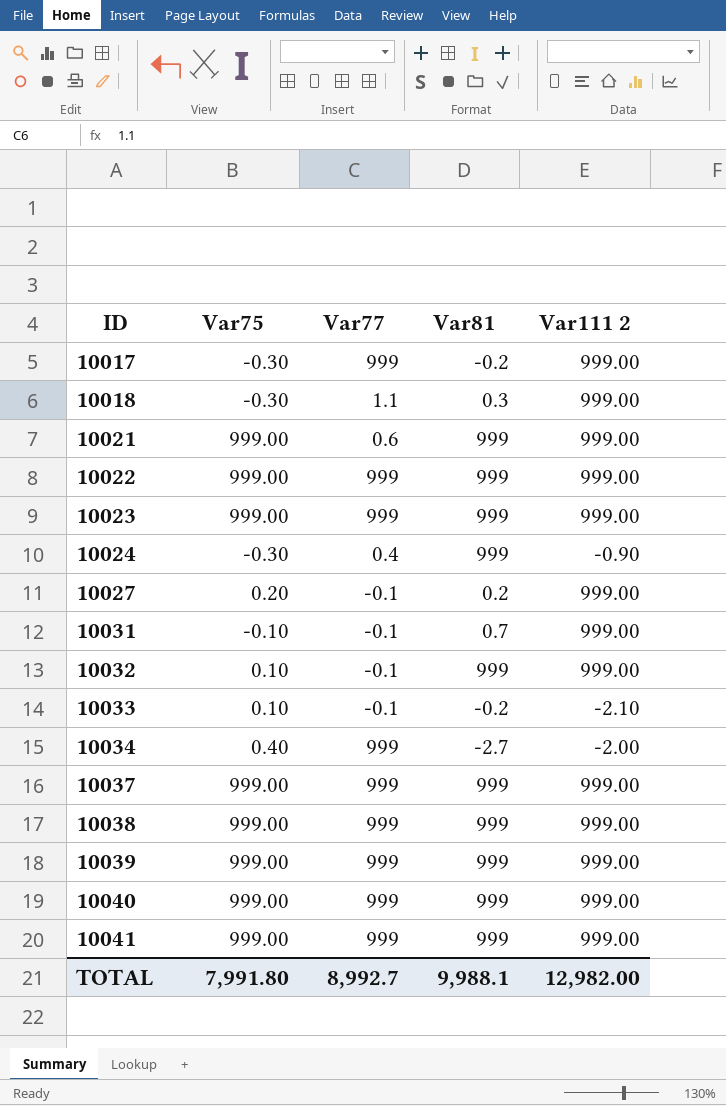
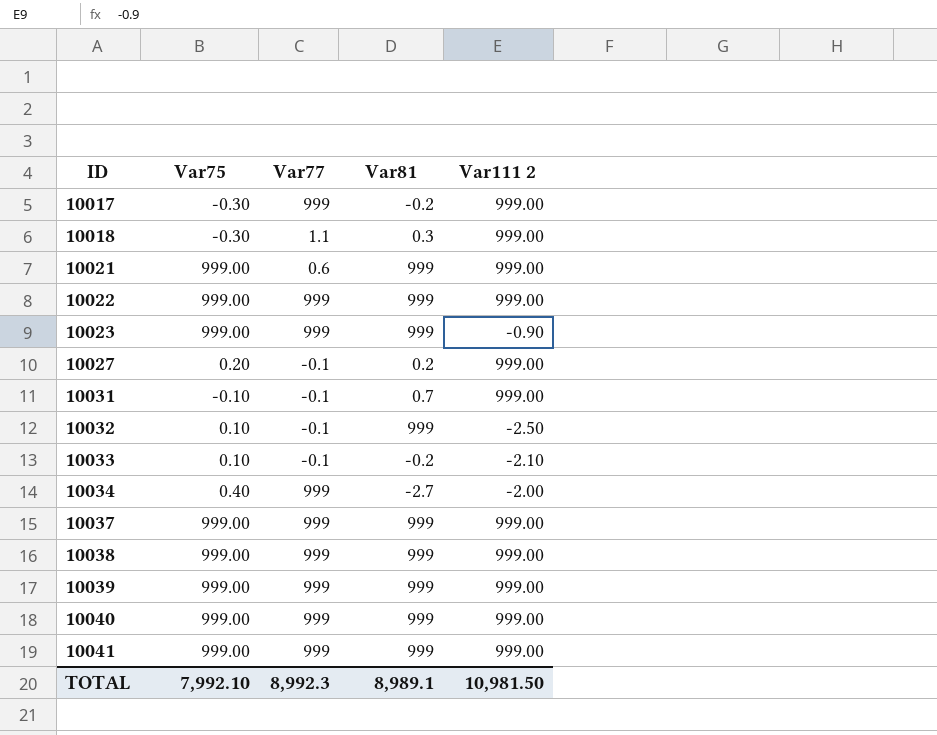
row 10024: -0.30 | 0.4 | 999 | -0.90 -> none
10023 | Var111 2: 999.00 -> -0.90
10032 | Var111 2: 999.00 -> -2.50
TOTAL | Var75: 7,991.80 -> 7,992.10
TOTAL | Var77: 8,992.7 -> 8,992.3
TOTAL | Var81: 9,988.1 -> 8,989.1
TOTAL | Var111 2: 12,982.00 -> 10,981.50

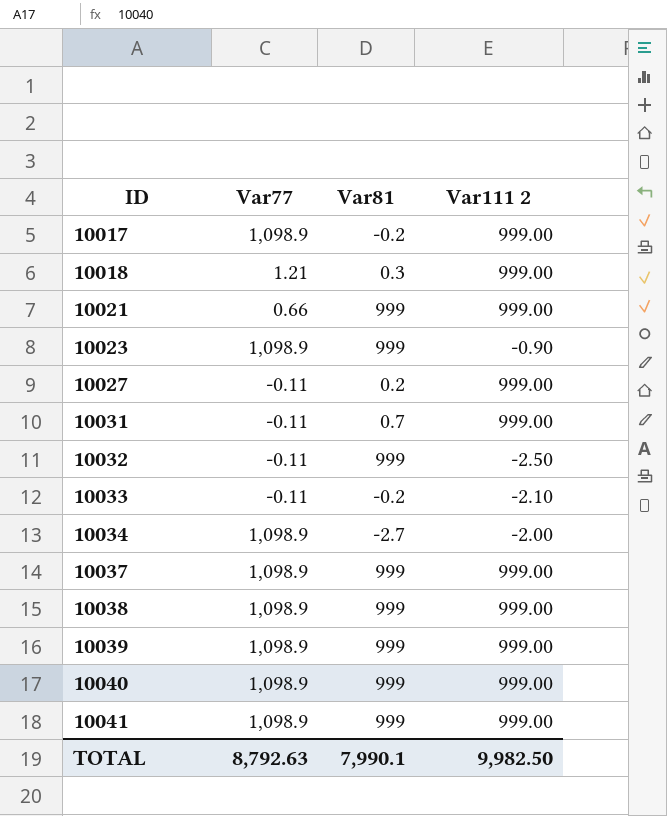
column Var75 | position: 2 -> none
row 10022: 999.00 | 999 | 999 | 999.00 -> none
10017 | Var77: 999 -> 1,098.9
10018 | Var77: 1.1 -> 1.21
10021 | Var77: 0.6 -> 0.66
10023 | Var77: 999 -> 1,098.9
10027 | Var77: -0.1 -> -0.11
10031 | Var77: -0.1 -> -0.11
10032 | Var77: -0.1 -> -0.11
10033 | Var77: -0.1 -> -0.11
10034 | Var77: 999 -> 1,098.9
10037 | Var77: 999 -> 1,098.9
10038 | Var77: 999 -> 1,098.9
10039 | Var77: 999 -> 1,098.9
10040 | Var77: 999 -> 1,098.9
10041 | Var77: 999 -> 1,098.9
TOTAL | Var77: 8,992.3 -> 8,792.63
TOTAL | Var81: 8,989.1 -> 7,990.1
TOTAL | Var111 2: 10,981.50 -> 9,982.50

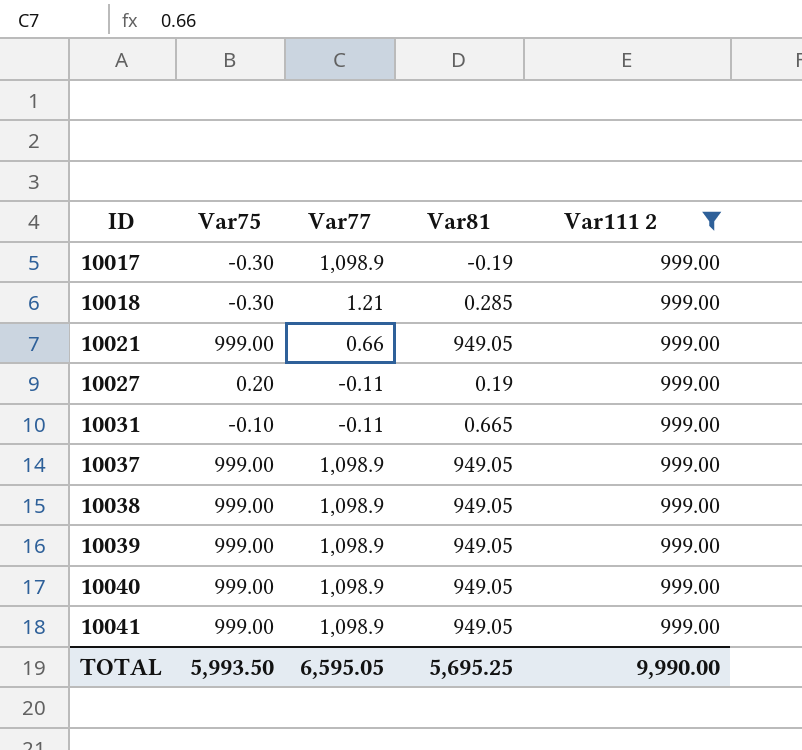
filter: none -> Var111 2 = 999.00
column Var75 | position: none -> 2
10017 | Var81: -0.2 -> -0.19
10018 | Var81: 0.3 -> 0.285
10021 | Var81: 999 -> 949.05
10027 | Var81: 0.2 -> 0.19
10031 | Var81: 0.7 -> 0.665
10037 | Var81: 999 -> 949.05
10038 | Var81: 999 -> 949.05
10039 | Var81: 999 -> 949.05
10040 | Var81: 999 -> 949.05
10041 | Var81: 999 -> 949.05
TOTAL | Var77: 8,792.63 -> 6,595.05
TOTAL | Var81: 7,990.1 -> 5,695.25
TOTAL | Var111 2: 9,982.50 -> 9,990.00

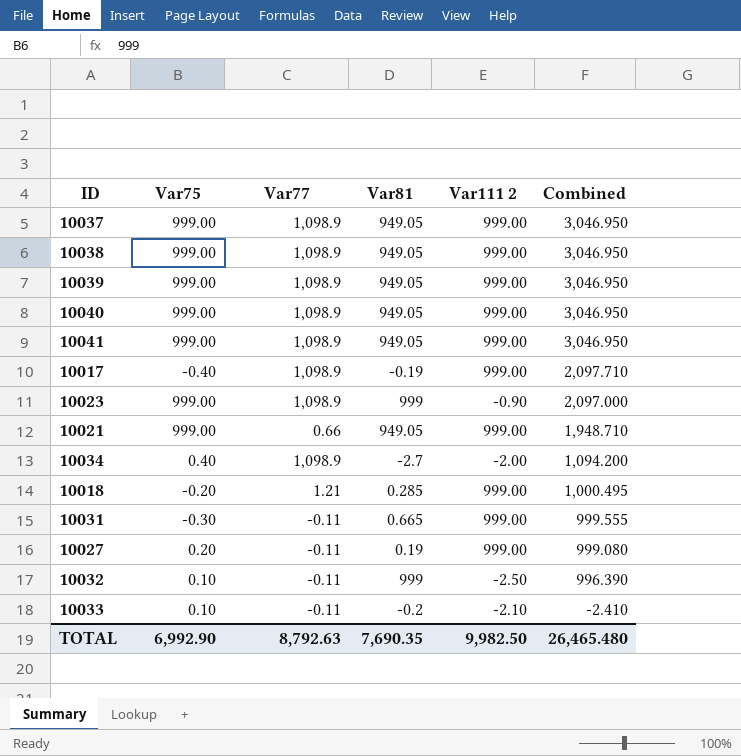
filter: Var111 2 = 999.00 -> none
row order: ID ascending -> Combined descending
column Combined | formula: none -> [Var77] + [Var81] + [Var111 2]
10017 | Var75: -0.30 -> -0.40
10018 | Var75: -0.30 -> -0.20
10031 | Var75: -0.10 -> -0.30
TOTAL | Var75: 5,993.50 -> 6,992.90
TOTAL | Var77: 6,595.05 -> 8,792.63
TOTAL | Var81: 5,695.25 -> 7,690.35
TOTAL | Var111 2: 9,990.00 -> 9,982.50

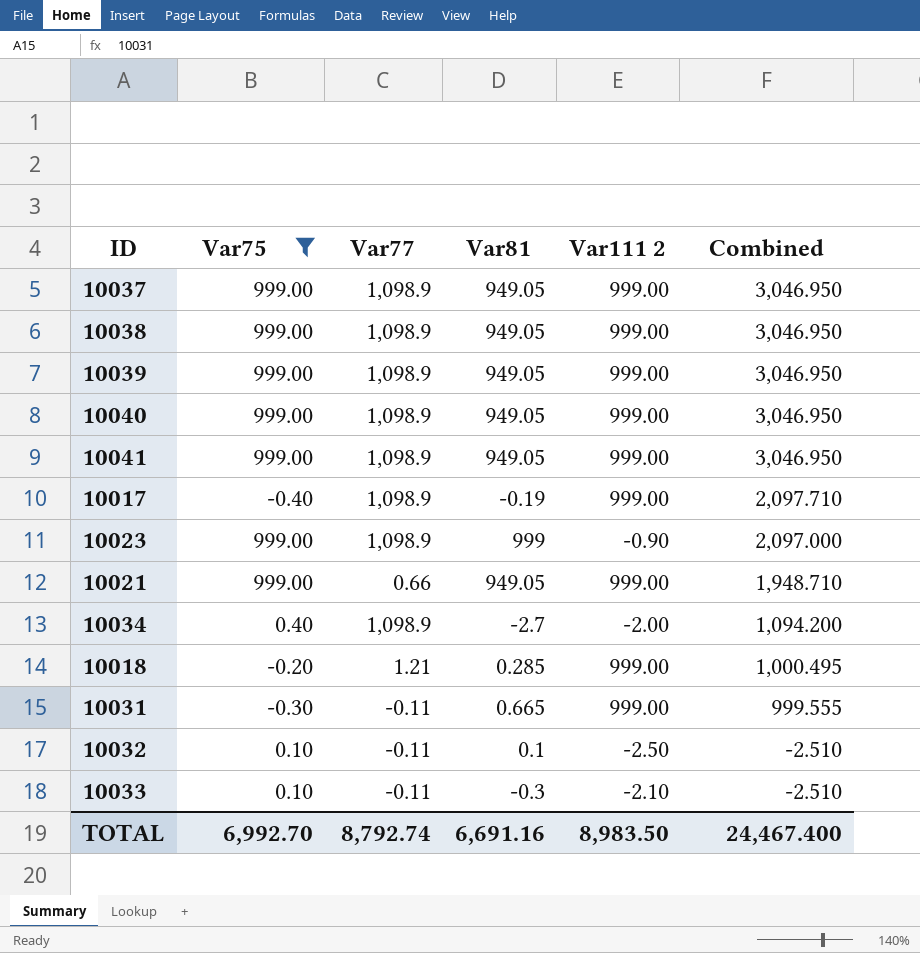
filter: none -> Var75 != 0.20
10032 | Var81: 999 -> 0.1
10032 | Combined: 996.390 -> -2.510
10033 | Var81: -0.2 -> -0.3
10033 | Combined: -2.410 -> -2.510
TOTAL | Var75: 6,992.90 -> 6,992.70
TOTAL | Var77: 8,792.63 -> 8,792.74
TOTAL | Var81: 7,690.35 -> 6,691.16
TOTAL | Var111 2: 9,982.50 -> 8,983.50
TOTAL | Combined: 26,465.480 -> 24,467.400

